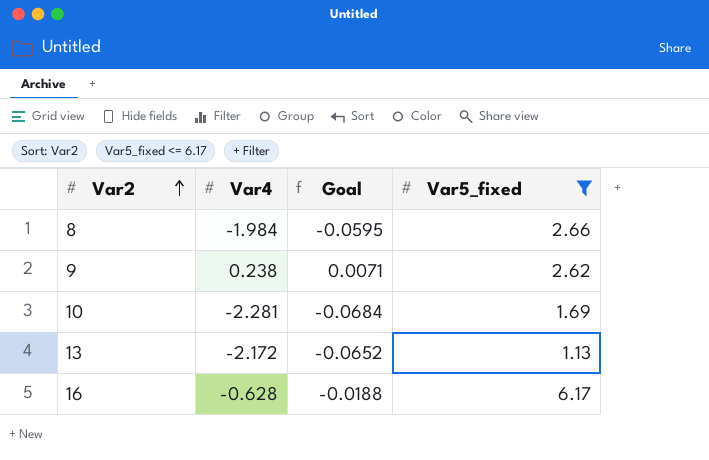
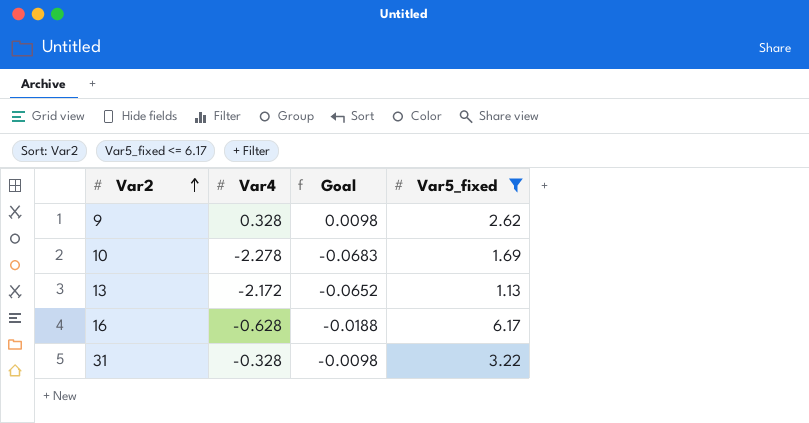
row 8: -1.984 | -0.0595 | 2.66 -> none
9 | Var4: 0.238 -> 0.328
9 | Goal: 0.0071 -> 0.0098
10 | Var4: -2.281 -> -2.278
10 | Goal: -0.0684 -> -0.0683
row 31: none -> -0.328 | -0.0098 | 3.22

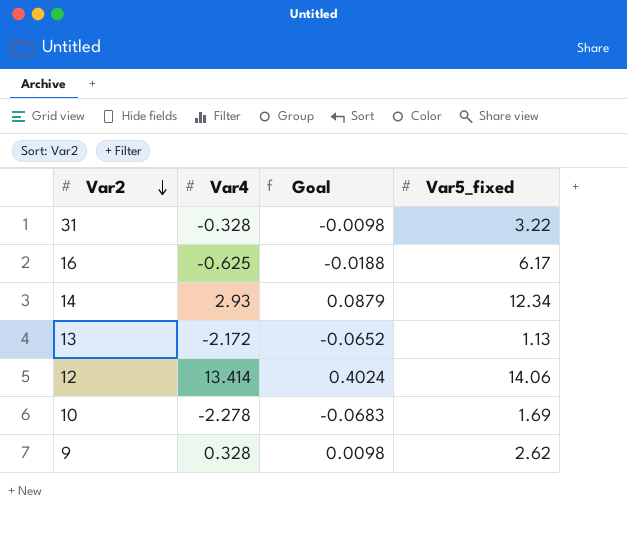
filter: Var5_fixed <= 6.17 -> none
row order: Var2 ascending -> Var2 descending
16 | Var4: -0.628 -> -0.625

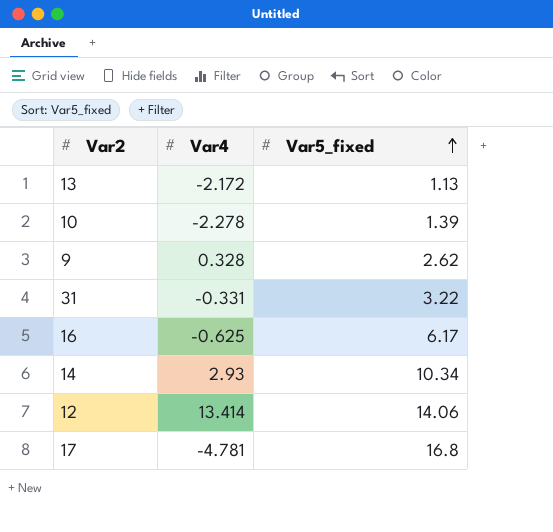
row order: Var2 descending -> Var5_fixed ascending
column Goal | formula: [Var4] * 0.03 -> none
10 | Var5_fixed: 1.69 -> 1.39
31 | Var4: -0.328 -> -0.331
14 | Var5_fixed: 12.34 -> 10.34
row 17: none -> -4.781 | 16.8

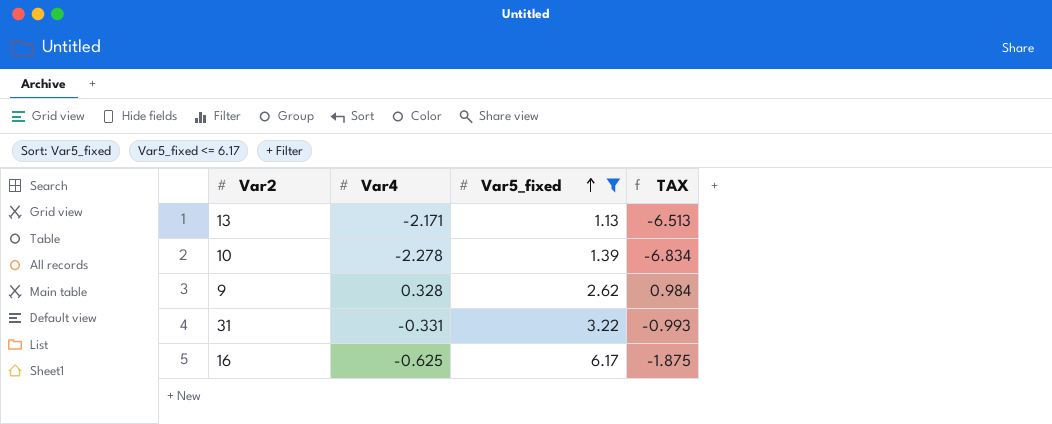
filter: none -> Var5_fixed <= 6.17
column TAX | formula: none -> [Var4] * 3
13 | Var4: -2.172 -> -2.171

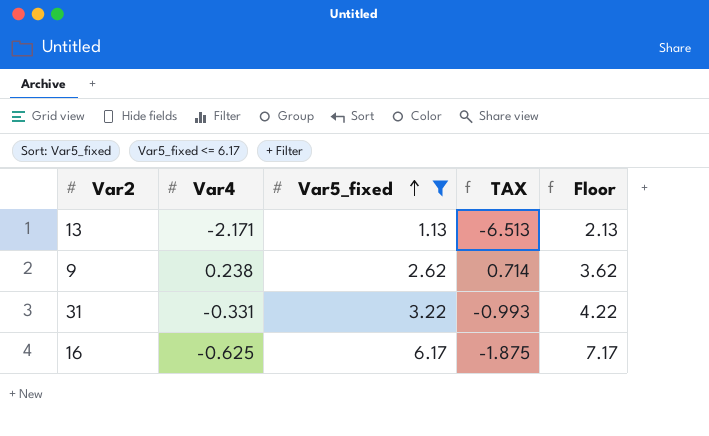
column Floor | formula: none -> [Var5_fixed] + 1
row 10: -2.278 | 1.39 | -6.834 -> none
9 | Var4: 0.328 -> 0.238
9 | TAX: 0.984 -> 0.714

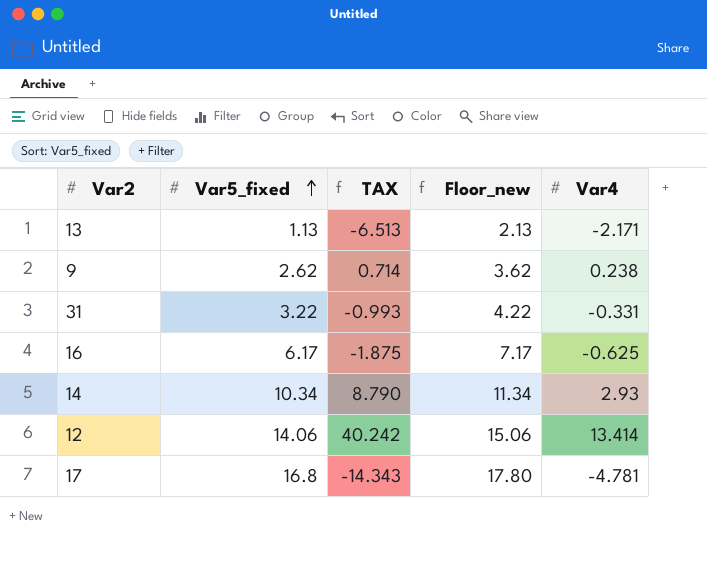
filter: Var5_fixed <= 6.17 -> none
column name: Floor -> Floor_new
column Var4 | position: 2 -> 5

